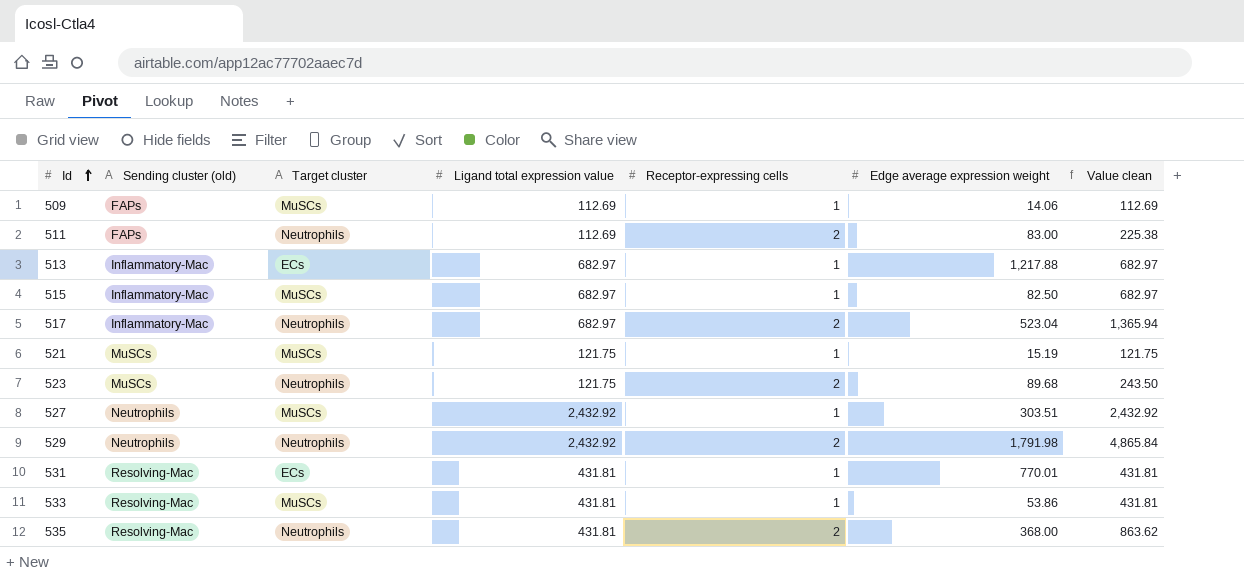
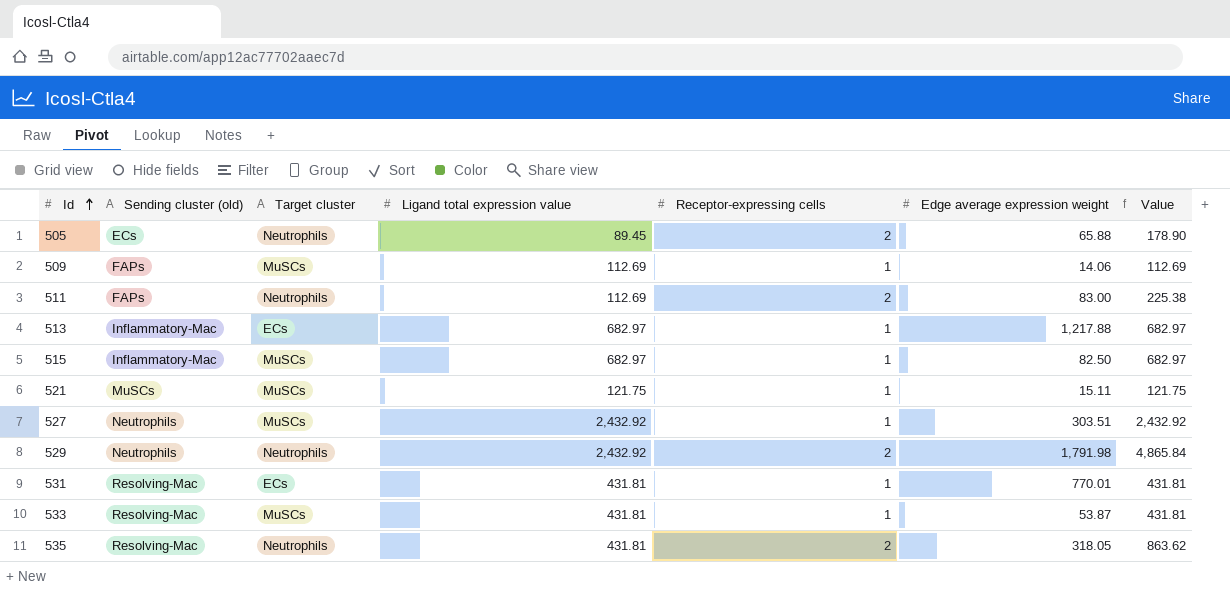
column name: Value clean -> Value
row 517: Inflammatory-Mac | Neutrophils | 682.97 | 2 | 523.04 | 1,365.94 -> none
row 523: MuSCs | Neutrophils | 121.75 | 2 | 89.68 | 243.50 -> none
row 505: none -> ECs | Neutrophils | 89.45 | 2 | 65.88 | 178.90
521 | Edge average expression weight: 15.19 -> 15.11
533 | Edge average expression weight: 53.86 -> 53.87
535 | Edge average expression weight: 368.00 -> 318.05

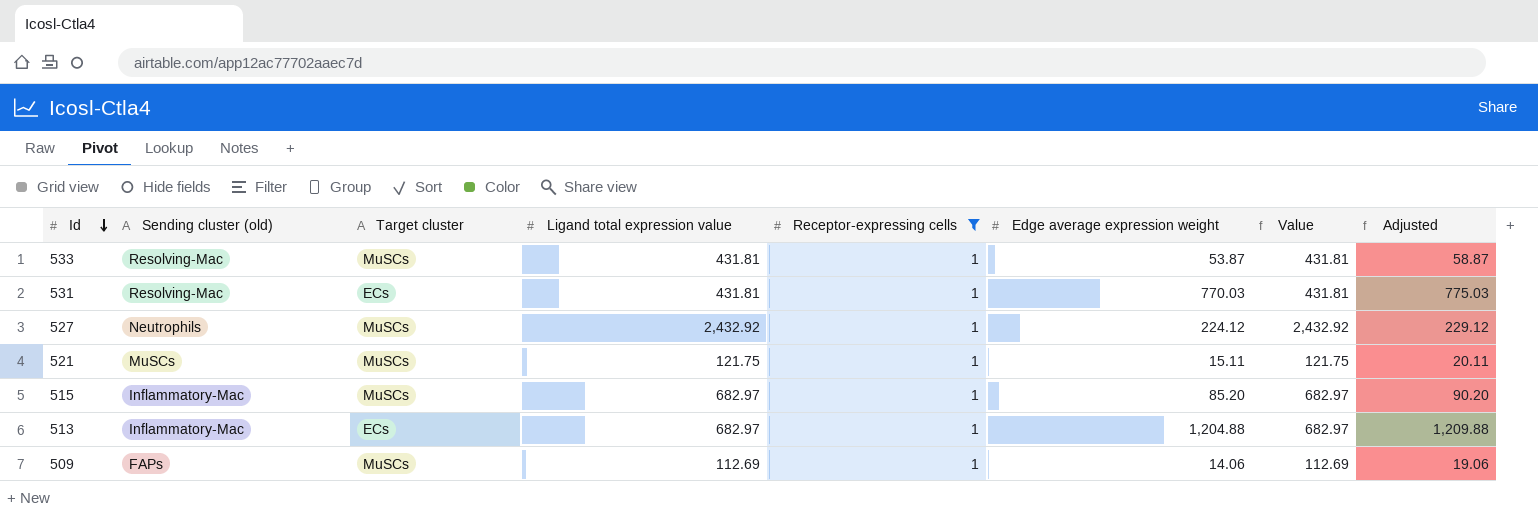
filter: none -> Receptor-expressing cells = 1
row order: Id ascending -> Id descending
column Adjusted | formula: none -> [Edge average expression weight] + 5
531 | Edge average expression weight: 770.01 -> 770.03
527 | Edge average expression weight: 303.51 -> 224.12
515 | Edge average expression weight: 82.50 -> 85.20
513 | Edge average expression weight: 1,217.88 -> 1,204.88

